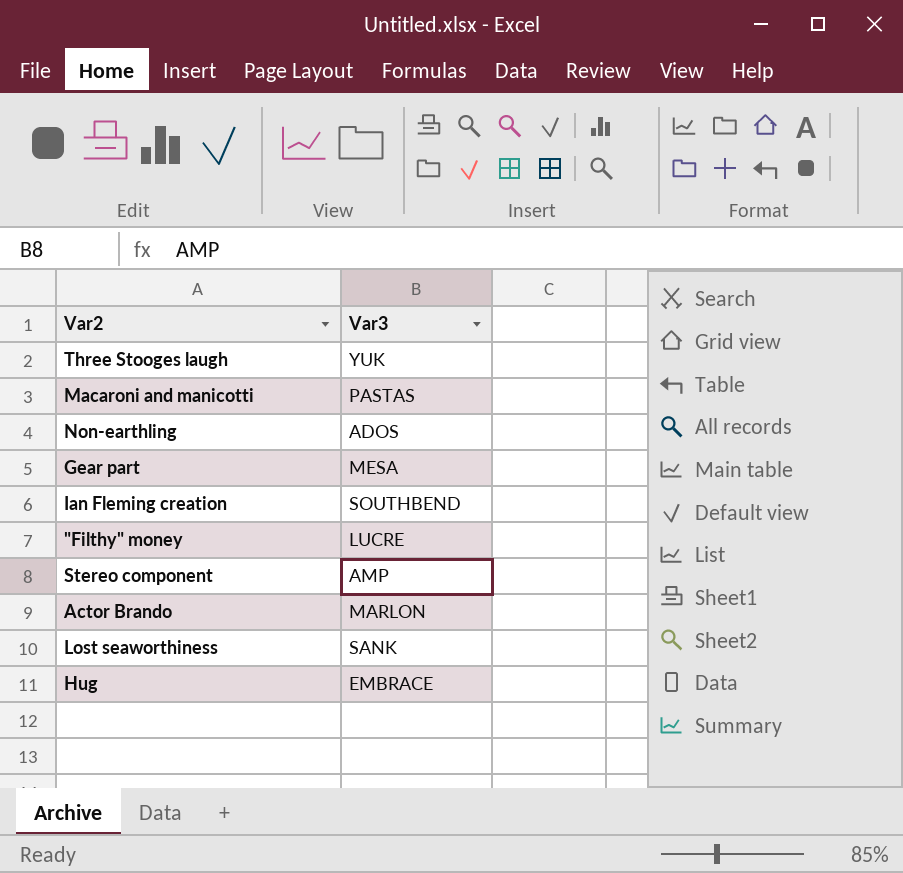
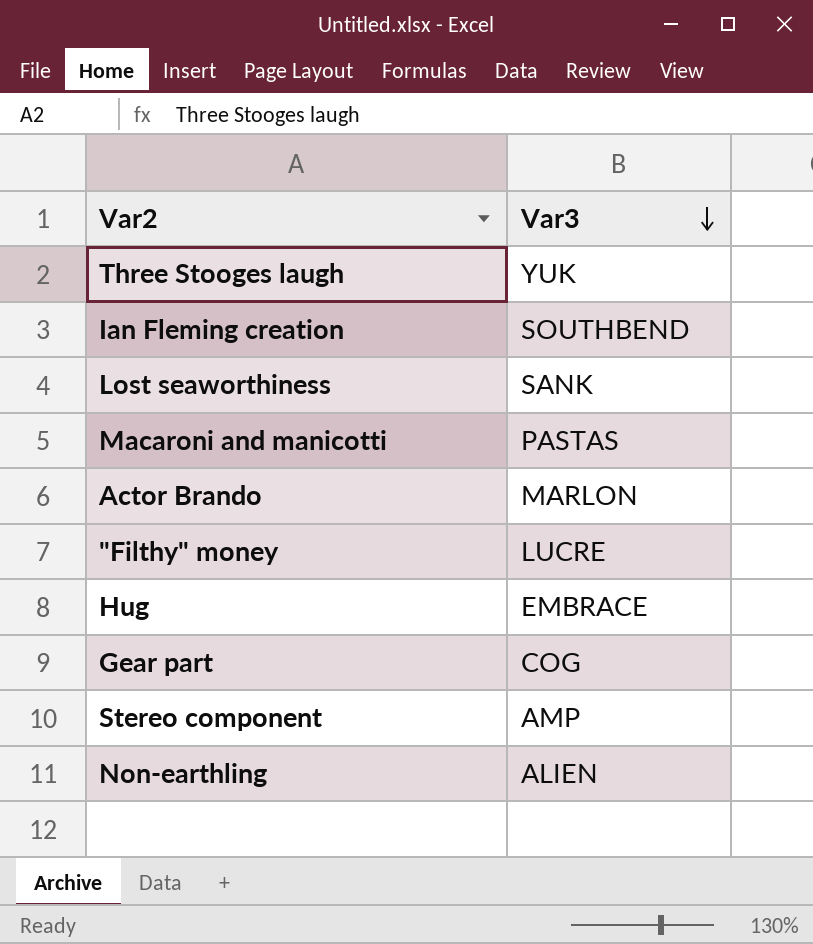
row order: none -> Var3 descending
Gear part | Var3: MESA -> COG
Non-earthling | Var3: ADOS -> ALIEN

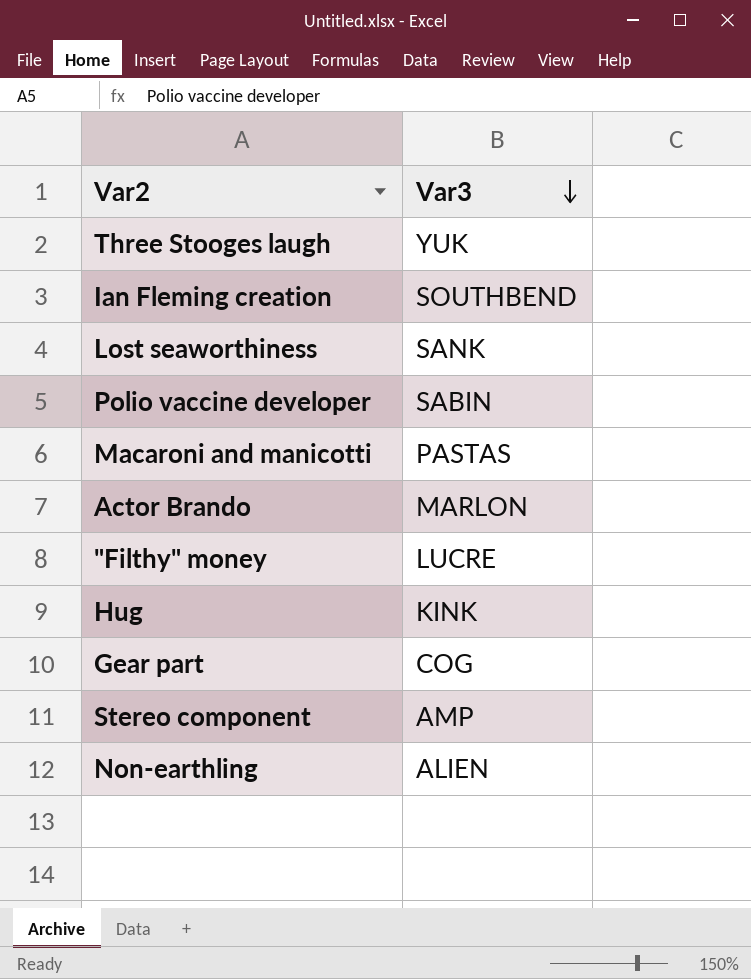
row Polio vaccine developer: none -> SABIN
Hug | Var3: EMBRACE -> KINK

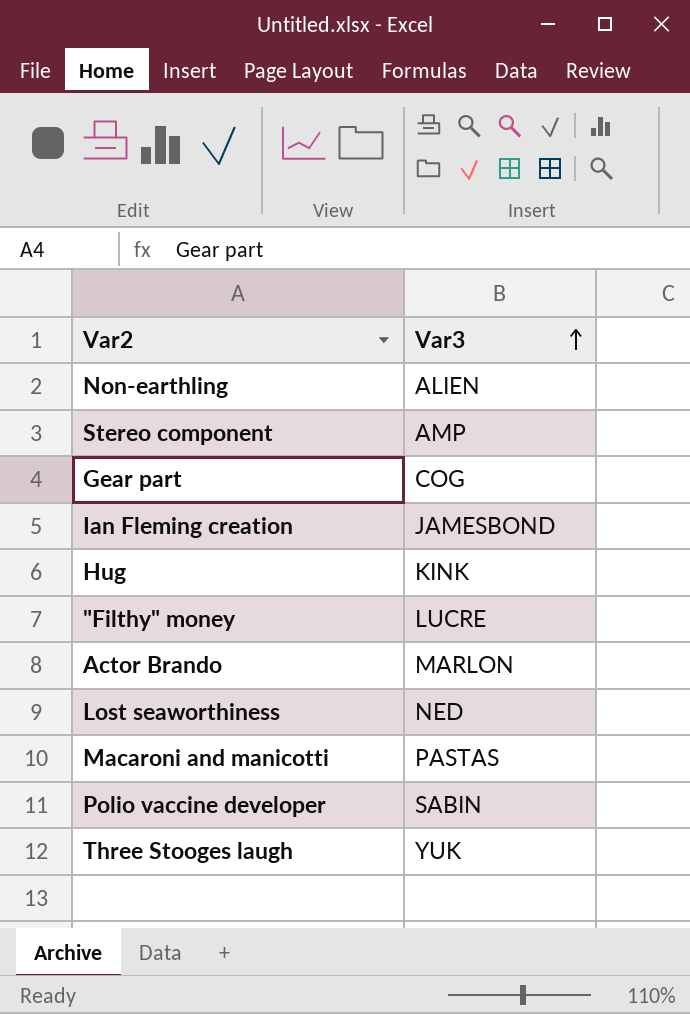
row order: Var3 descending -> Var3 ascending
Ian Fleming creation | Var3: SOUTHBEND -> JAMESBOND
Lost seaworthiness | Var3: SANK -> NED

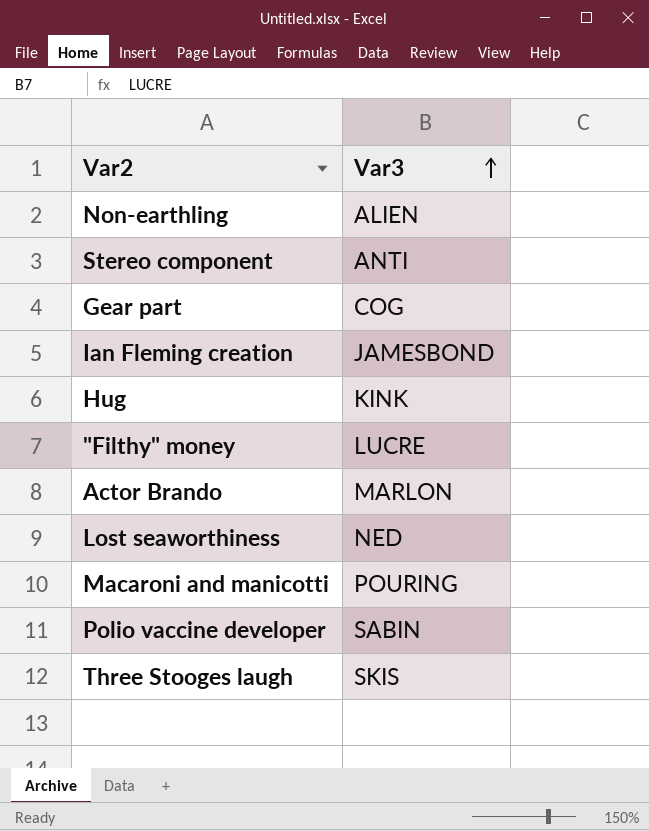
Stereo component | Var3: AMP -> ANTI
Macaroni and manicotti | Var3: PASTAS -> POURING
Three Stooges laugh | Var3: YUK -> SKIS

